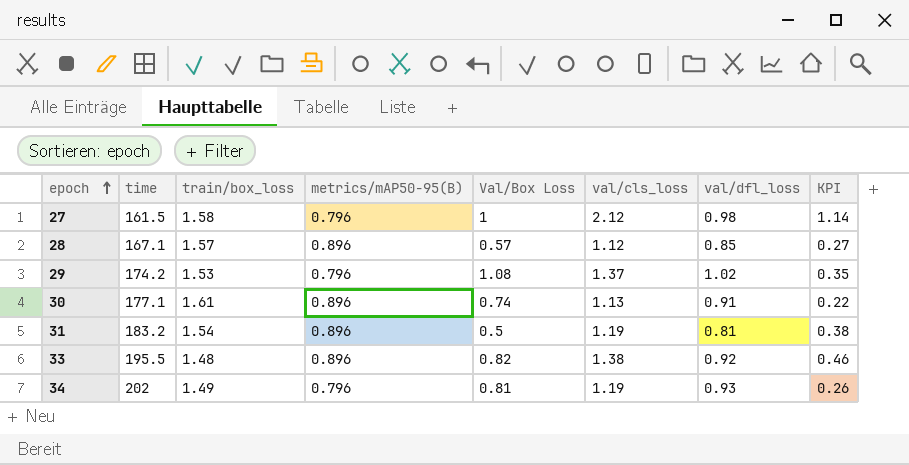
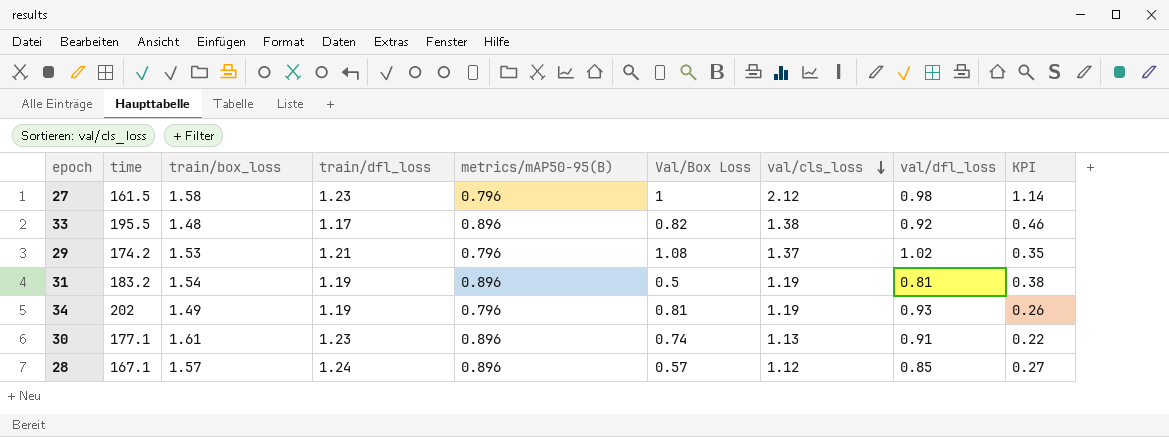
row order: epoch ascending -> val/cls_loss descending
column train/dfl_loss | position: none -> 4

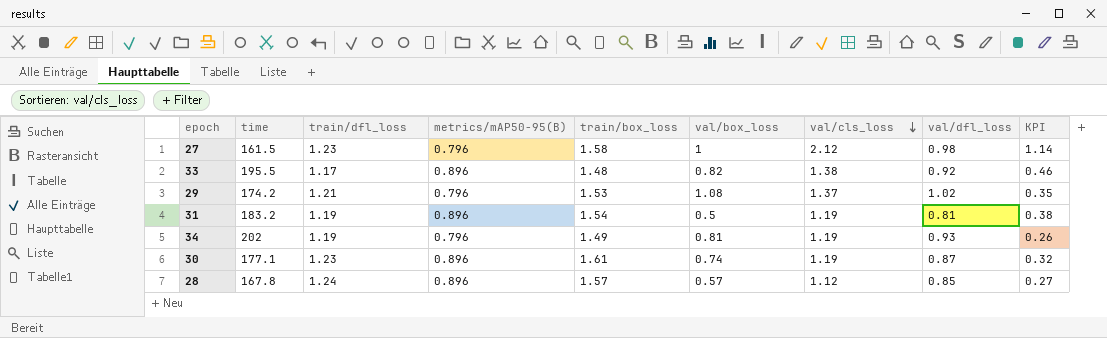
column train/box_loss | position: 3 -> 5
column name: Val/Box Loss -> val/box_loss
30 | val/cls_loss: 1.13 -> 1.19
30 | val/dfl_loss: 0.91 -> 0.87
30 | KPI: 0.22 -> 0.32
28 | time: 167.1 -> 167.8

